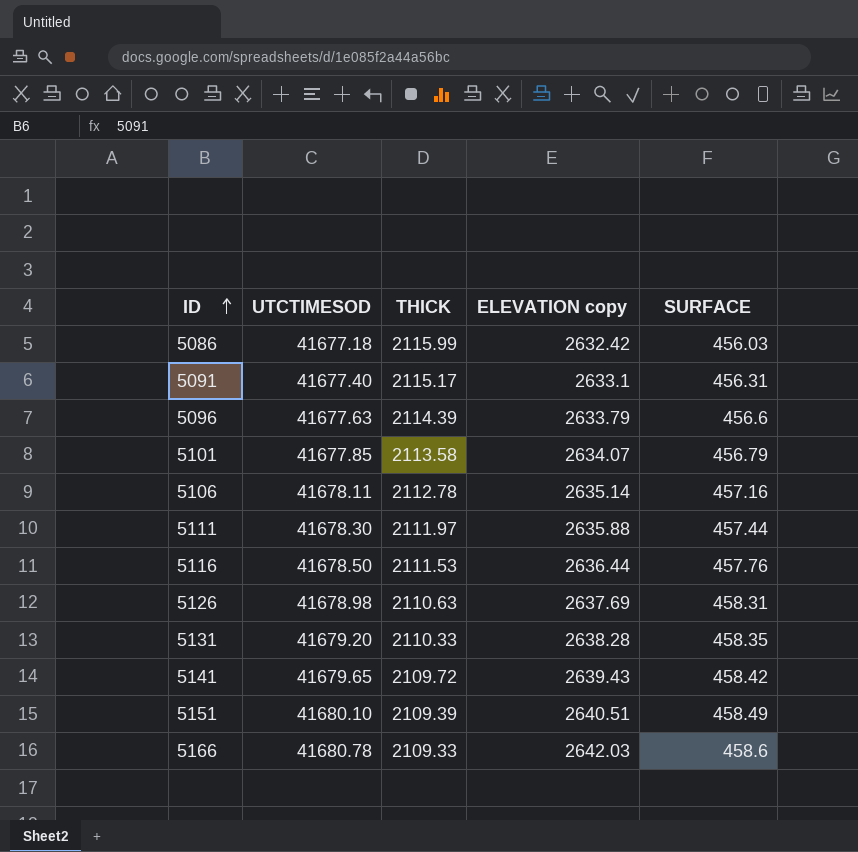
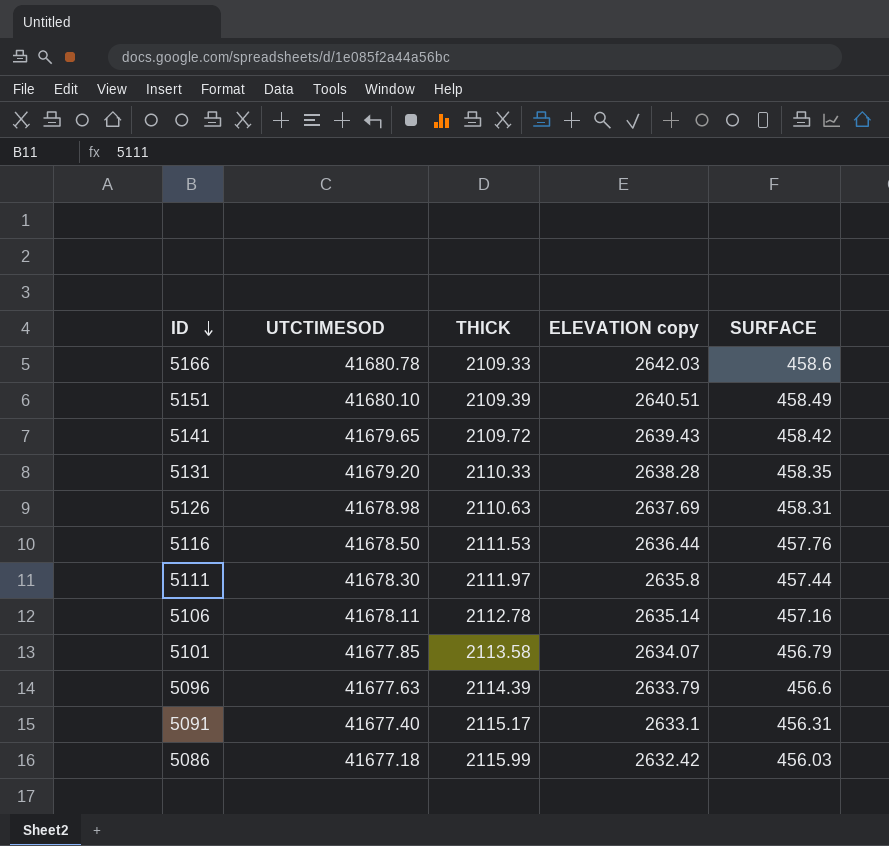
row order: ID ascending -> ID descending
5111 | ELEVATION copy: 2635.88 -> 2635.8

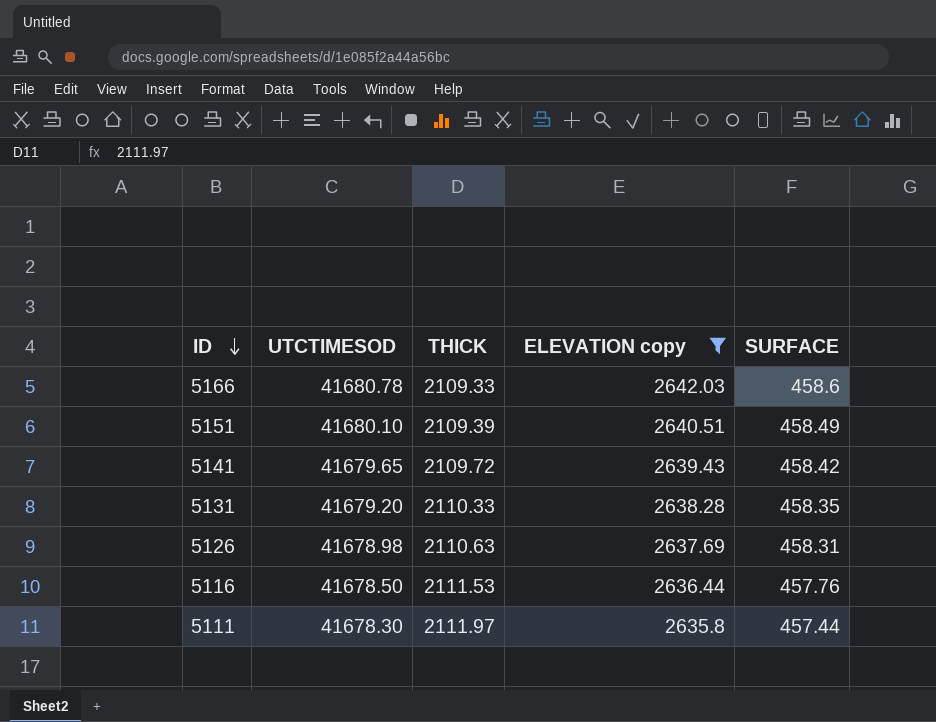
filter: none -> ELEVATION copy >= 2635.8

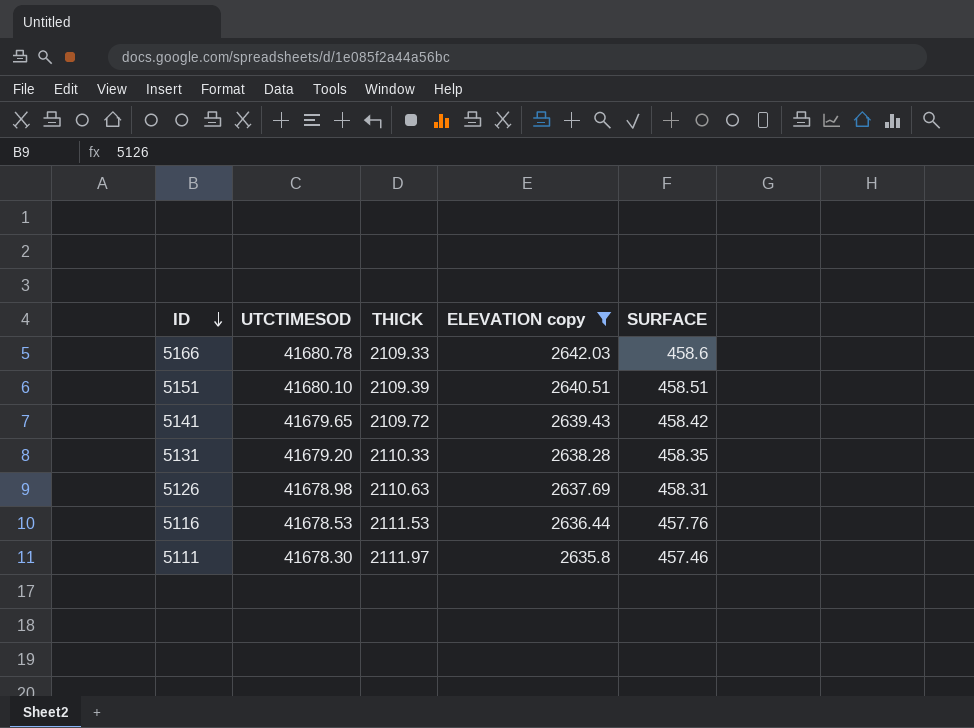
5151 | SURFACE: 458.49 -> 458.51
5116 | UTCTIMESOD: 41678.50 -> 41678.53
5111 | SURFACE: 457.44 -> 457.46

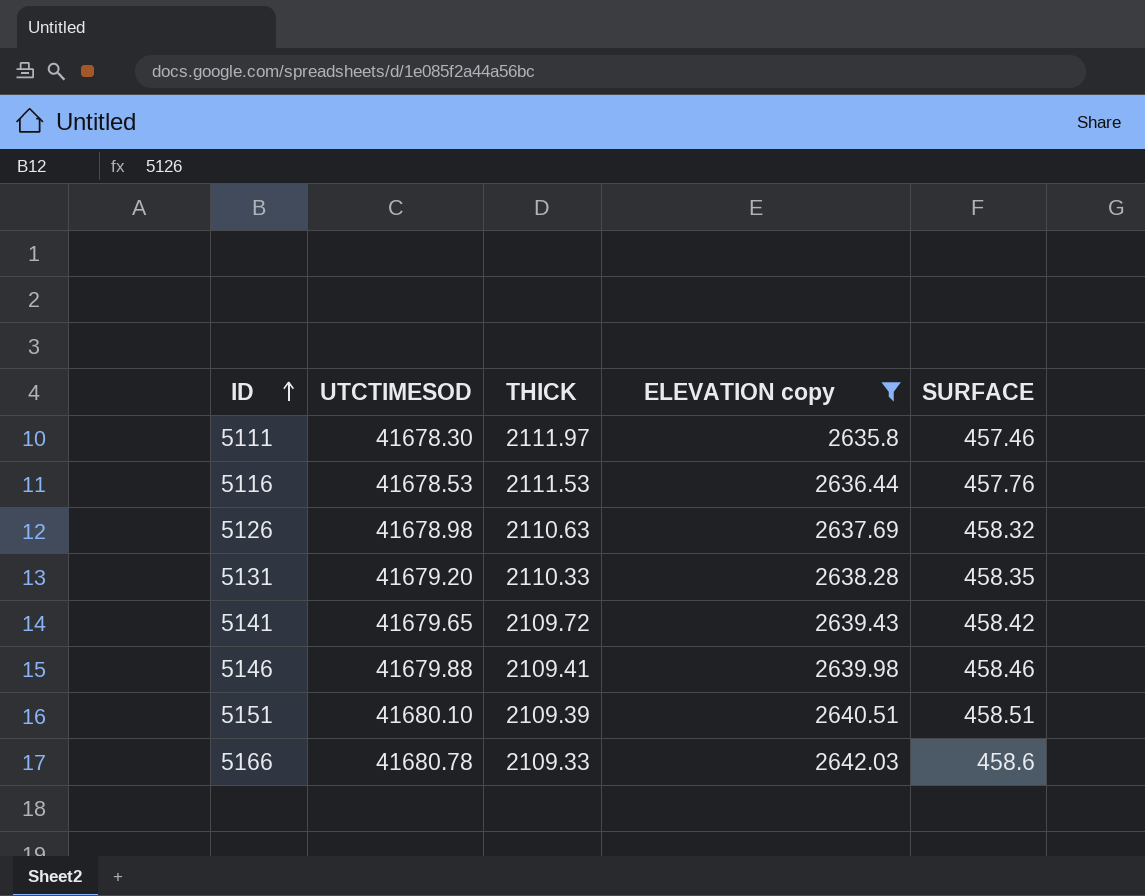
row order: ID descending -> ID ascending
5126 | SURFACE: 458.31 -> 458.32
row 5146: none -> 41679.88 | 2109.41 | 2639.98 | 458.46

